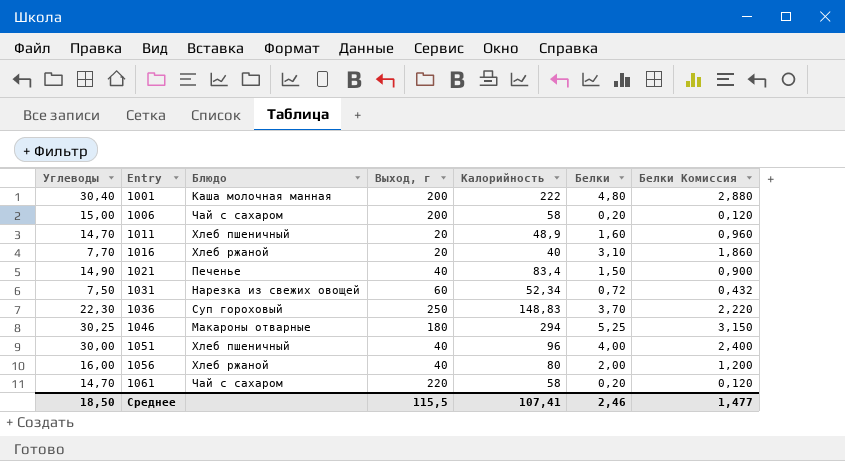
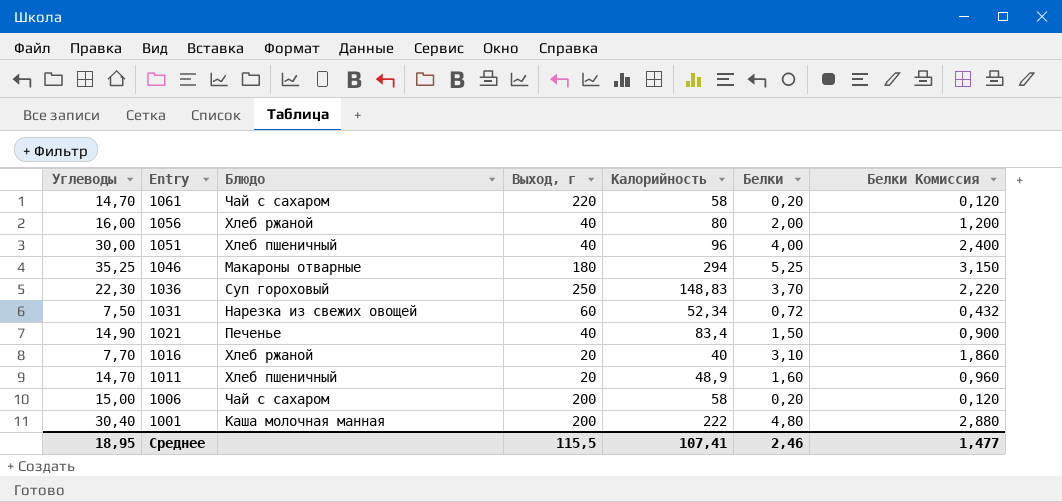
row order: Entry ascending -> Entry descending
1046 | Углеводы: 30,25 -> 35,25
Среднее | Углеводы: 18,50 -> 18,95

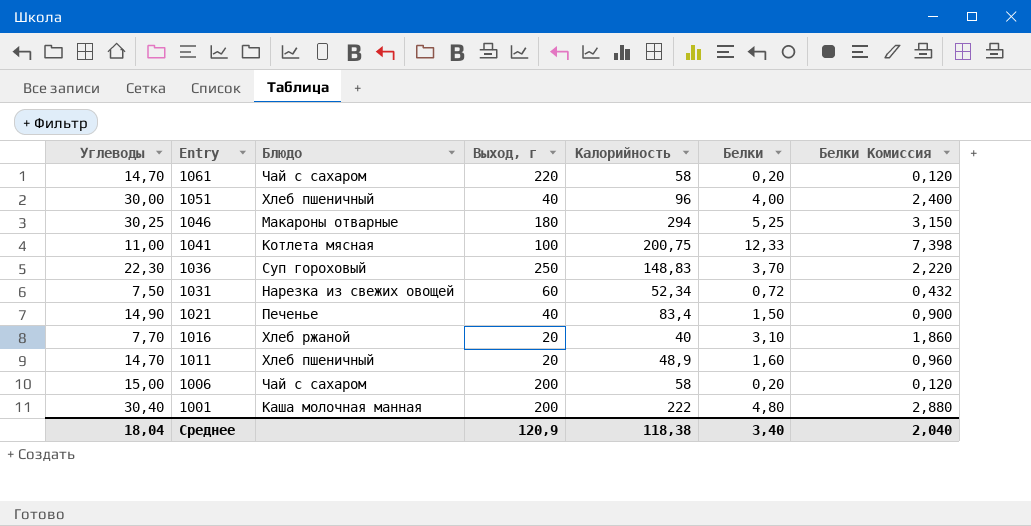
row 1056: 16,00 | Хлеб ржаной | 40 | 80 | 2,00 | 1,200 -> none
1046 | Углеводы: 35,25 -> 30,25
row 1041: none -> 11,00 | Котлета мясная | 100 | 200,75 | 12,33 | 7,398
Среднее | Углеводы: 18,95 -> 18,04
Среднее | Выход, г: 115,5 -> 120,9
Среднее | Калорийность: 107,41 -> 118,38
Среднее | Белки: 2,46 -> 3,40
Среднее | Белки Комиссия: 1,477 -> 2,040

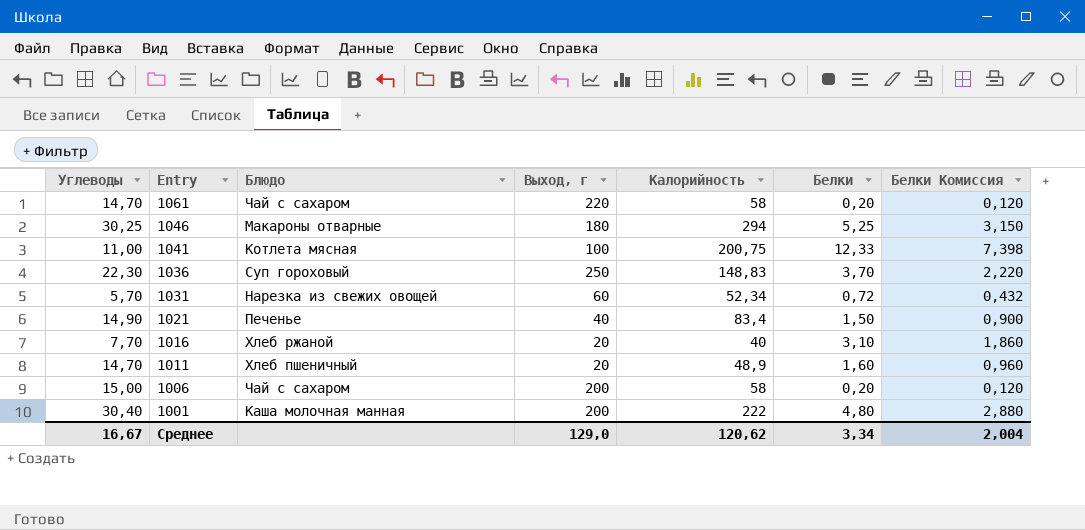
row 1051: 30,00 | Хлеб пшеничный | 40 | 96 | 4,00 | 2,400 -> none
1031 | Углеводы: 7,50 -> 5,70
Среднее | Углеводы: 18,04 -> 16,67
Среднее | Выход, г: 120,9 -> 129,0
Среднее | Калорийность: 118,38 -> 120,62
Среднее | Белки: 3,40 -> 3,34
Среднее | Белки Комиссия: 2,040 -> 2,004

